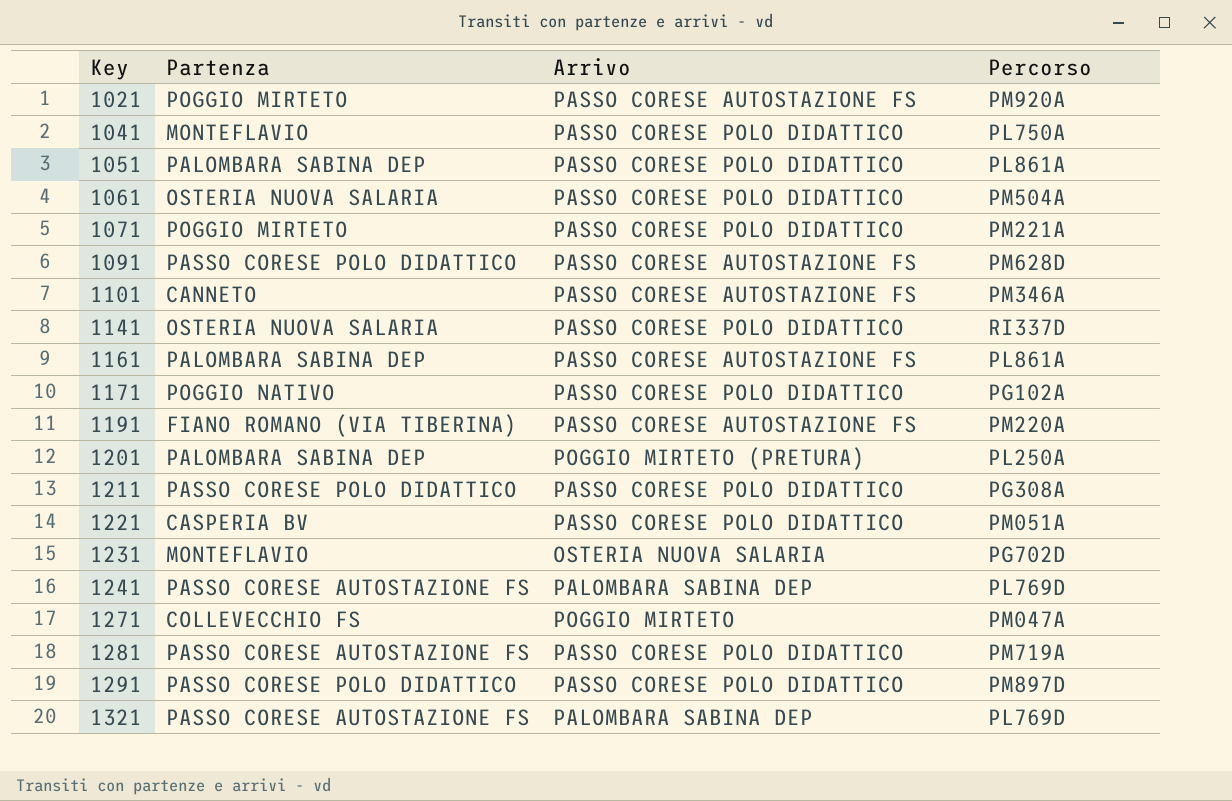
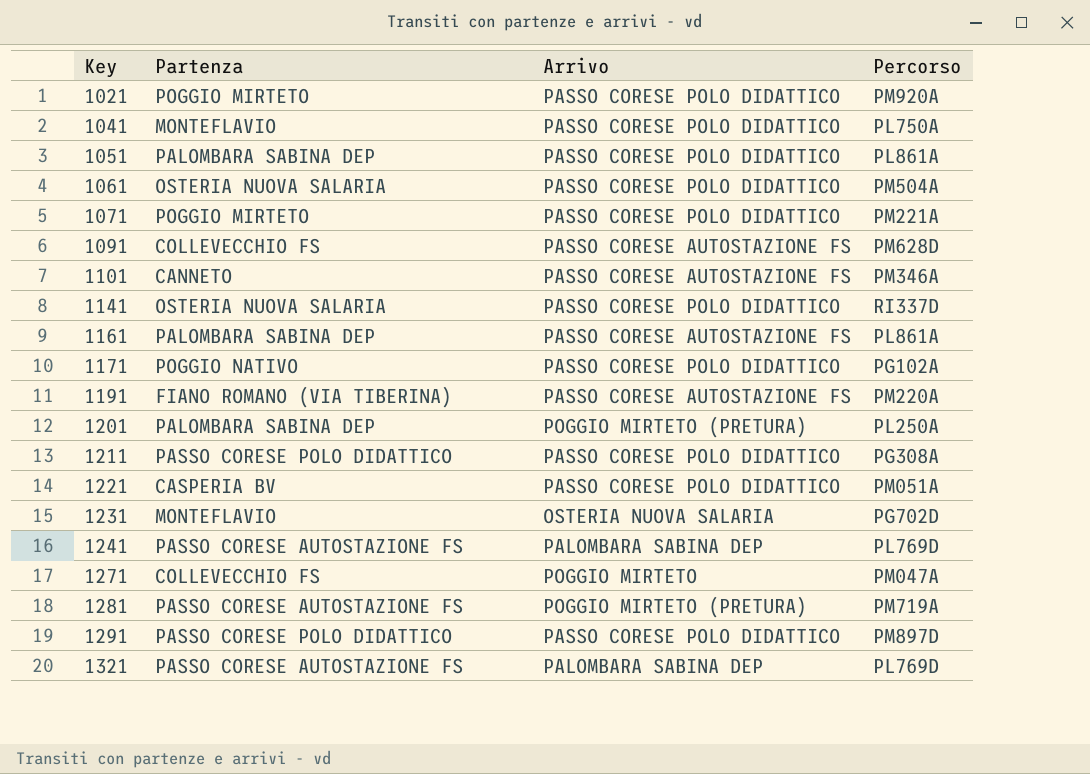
1021 | Arrivo: PASSO CORESE AUTOSTAZIONE FS -> PASSO CORESE POLO DIDATTICO
1091 | Partenza: PASSO CORESE POLO DIDATTICO -> COLLEVECCHIO FS
1281 | Arrivo: PASSO CORESE POLO DIDATTICO -> POGGIO MIRTETO (PRETURA)

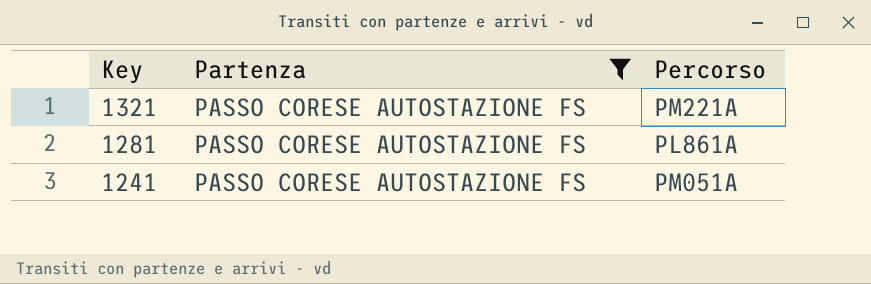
filter: none -> Partenza = PASSO CORESE AUTOSTAZIONE FS
row order: Key ascending -> Key descending
column Arrivo | position: 3 -> none
1321 | Percorso: PL769D -> PM221A
1281 | Percorso: PM719A -> PL861A
1241 | Percorso: PL769D -> PM051A

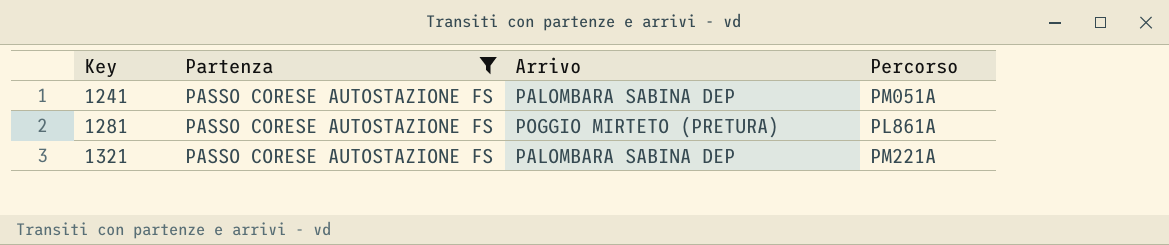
row order: Key descending -> Key ascending
column Arrivo | position: none -> 3

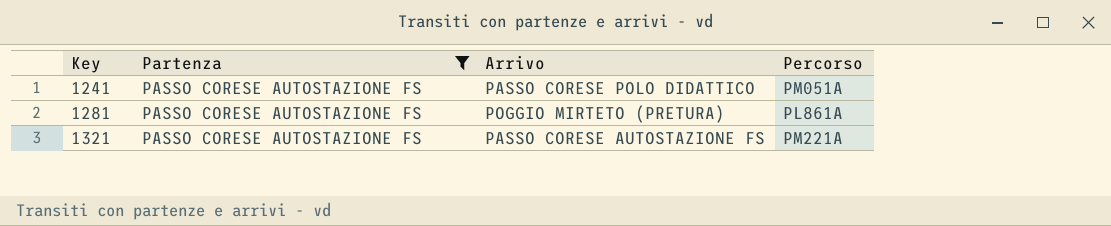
1241 | Arrivo: PALOMBARA SABINA DEP -> PASSO CORESE POLO DIDATTICO
1321 | Arrivo: PALOMBARA SABINA DEP -> PASSO CORESE AUTOSTAZIONE FS

